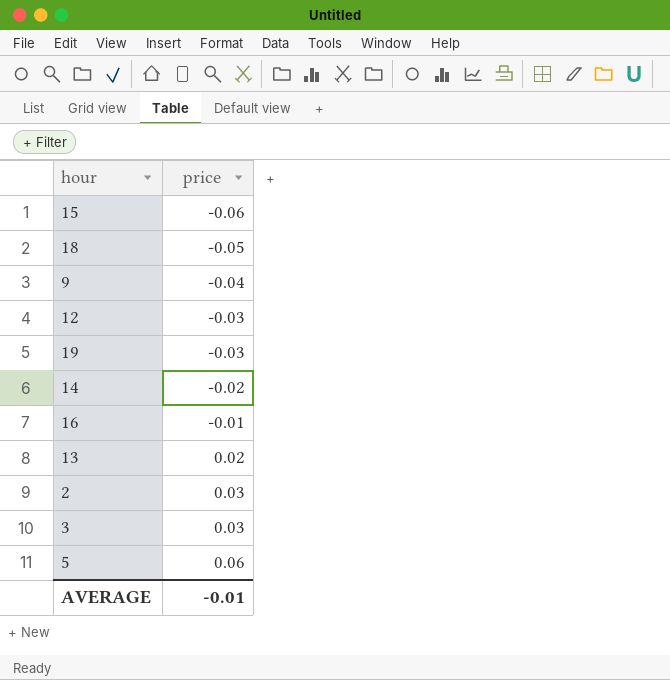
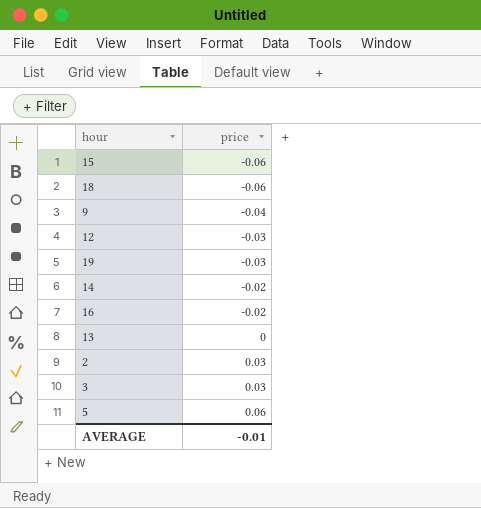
18 | price: -0.05 -> -0.06
16 | price: -0.01 -> -0.02
13 | price: 0.02 -> 0

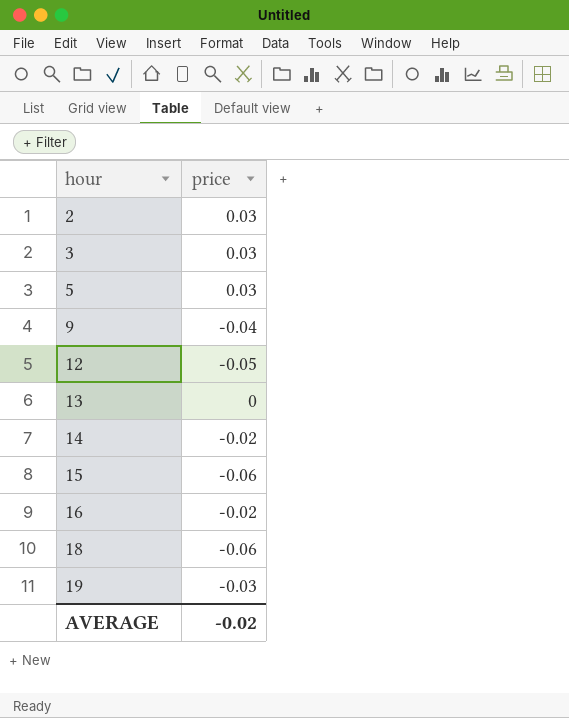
row order: price ascending -> hour ascending
5 | price: 0.06 -> 0.03
12 | price: -0.03 -> -0.05
AVERAGE | price: -0.01 -> -0.02

